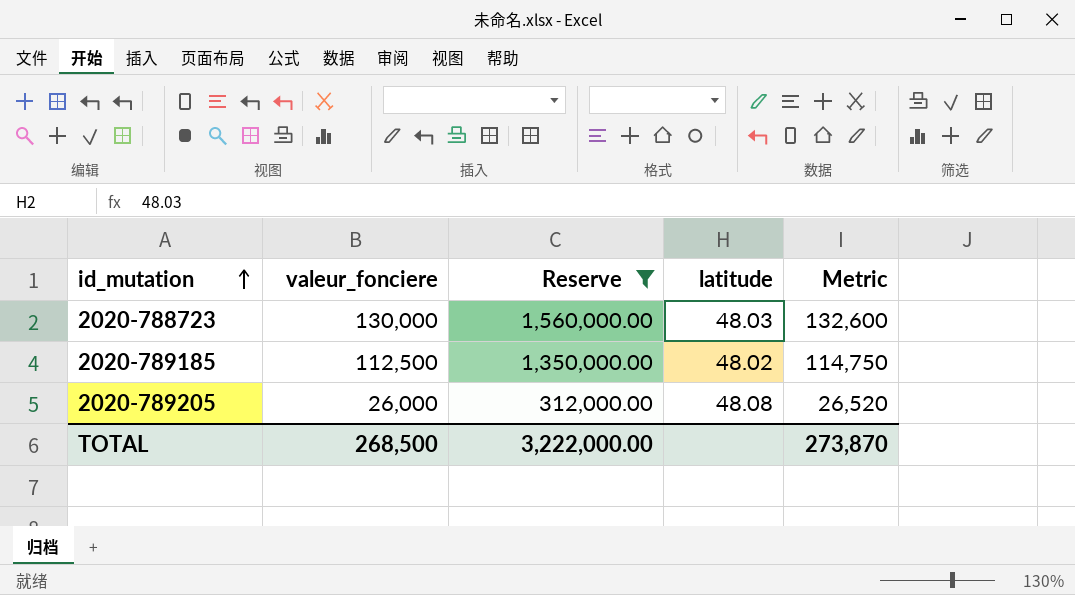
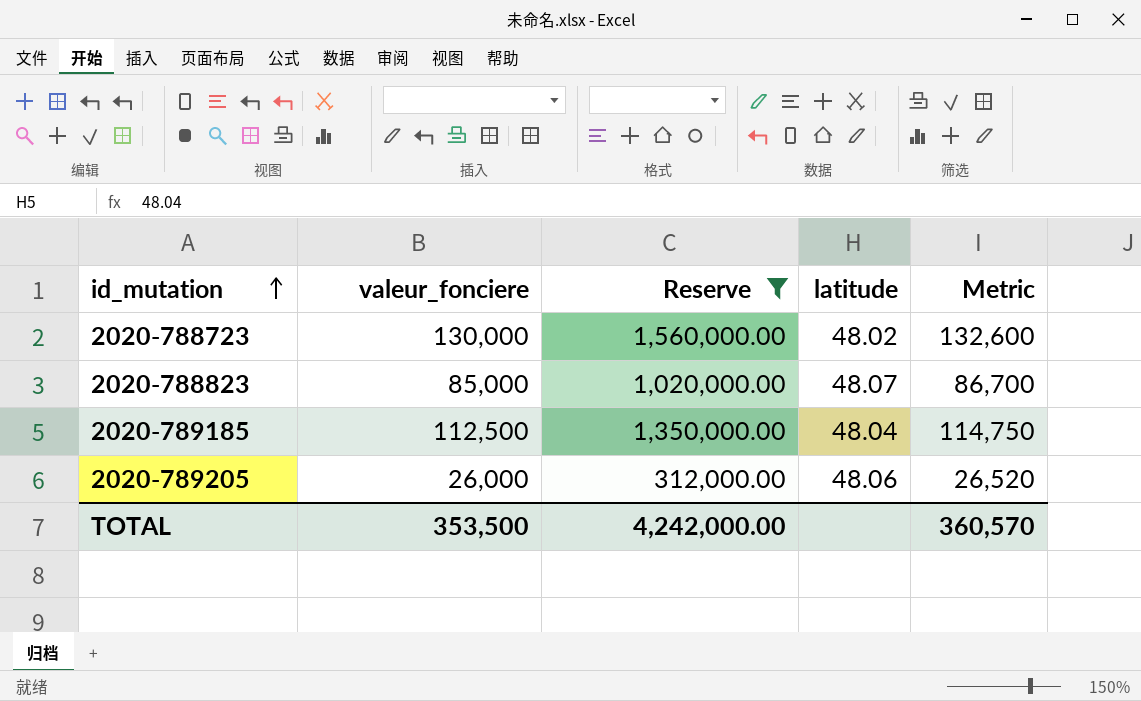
2020-788723 | latitude: 48.03 -> 48.02
row 2020-788823: none -> 85,000 | 1,020,000.00 | 48.07 | 86,700
2020-789185 | latitude: 48.02 -> 48.04
2020-789205 | latitude: 48.08 -> 48.06
TOTAL | valeur_fonciere: 268,500 -> 353,500
TOTAL | Reserve: 3,222,000.00 -> 4,242,000.00
TOTAL | Metric: 273,870 -> 360,570

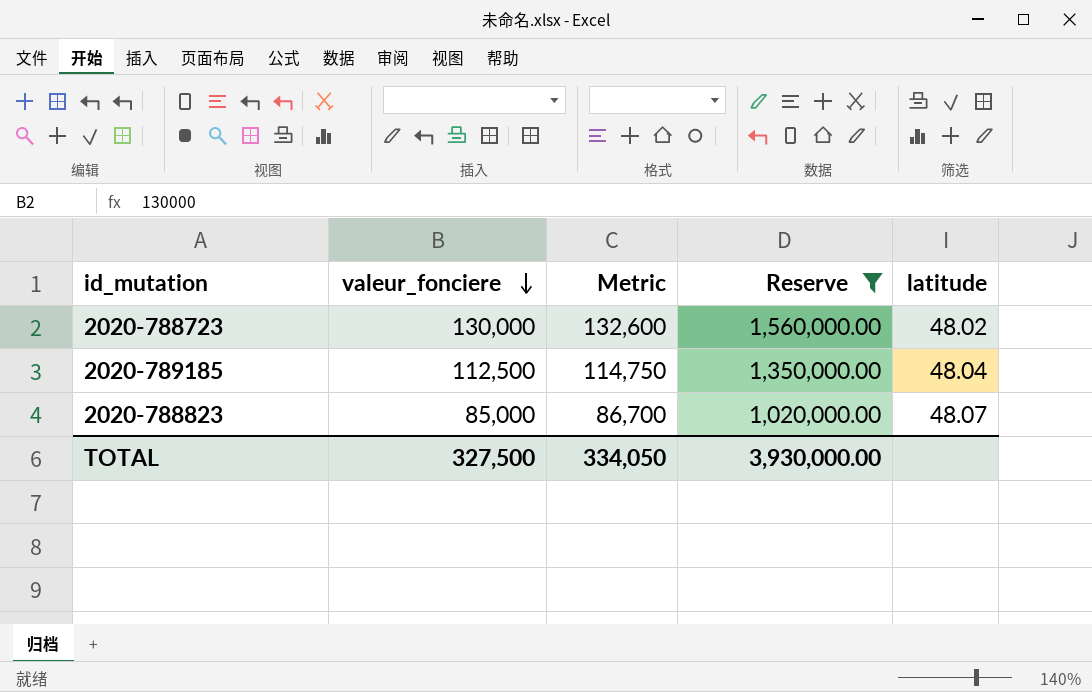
row order: id_mutation ascending -> valeur_fonciere descending
column Metric | position: 5 -> 3
row 2020-789205: 26,000 | 312,000.00 | 48.06 | 26,520 -> none
TOTAL | valeur_fonciere: 353,500 -> 327,500
TOTAL | Metric: 360,570 -> 334,050
TOTAL | Reserve: 4,242,000.00 -> 3,930,000.00

